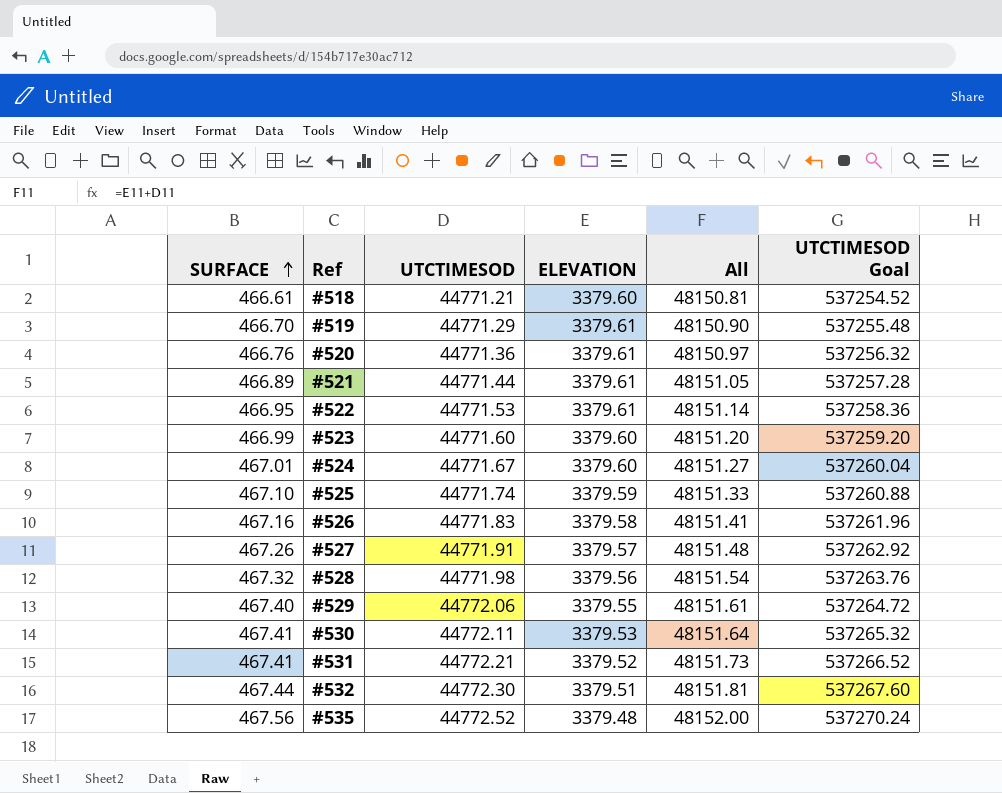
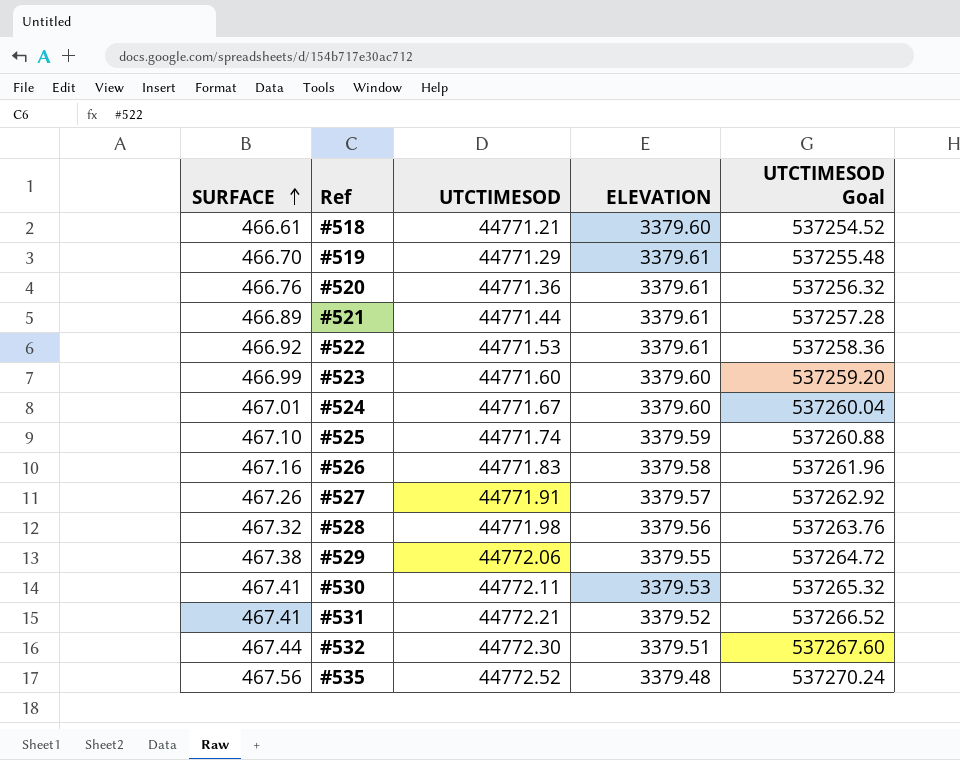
column All | formula: [UTCTIMESOD] + [ELEVATION] -> none
#522 | SURFACE: 466.95 -> 466.92
#529 | SURFACE: 467.40 -> 467.38

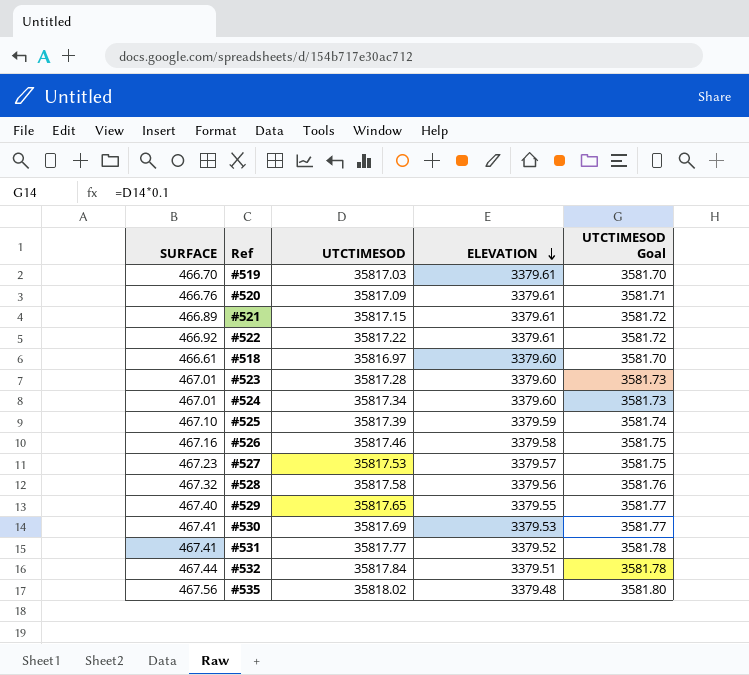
row order: SURFACE ascending -> ELEVATION descending
column UTCTIMESOD Goal | formula: [UTCTIMESOD] * 12 -> [UTCTIMESOD] * 0.1
#519 | UTCTIMESOD: 44771.29 -> 35817.03
#520 | UTCTIMESOD: 44771.36 -> 35817.09
#521 | UTCTIMESOD: 44771.44 -> 35817.15
#522 | UTCTIMESOD: 44771.53 -> 35817.22
#518 | UTCTIMESOD: 44771.21 -> 35816.97
#523 | SURFACE: 466.99 -> 467.01
#523 | UTCTIMESOD: 44771.60 -> 35817.28
#524 | UTCTIMESOD: 44771.67 -> 35817.34
#525 | UTCTIMESOD: 44771.74 -> 35817.39
#526 | UTCTIMESOD: 44771.83 -> 35817.46
#527 | SURFACE: 467.26 -> 467.23
#527 | UTCTIMESOD: 44771.91 -> 35817.53
#528 | UTCTIMESOD: 44771.98 -> 35817.58
#529 | SURFACE: 467.38 -> 467.40
#529 | UTCTIMESOD: 44772.06 -> 35817.65
#530 | UTCTIMESOD: 44772.11 -> 35817.69
#531 | UTCTIMESOD: 44772.21 -> 35817.77
#532 | UTCTIMESOD: 44772.30 -> 35817.84
#535 | UTCTIMESOD: 44772.52 -> 35818.02

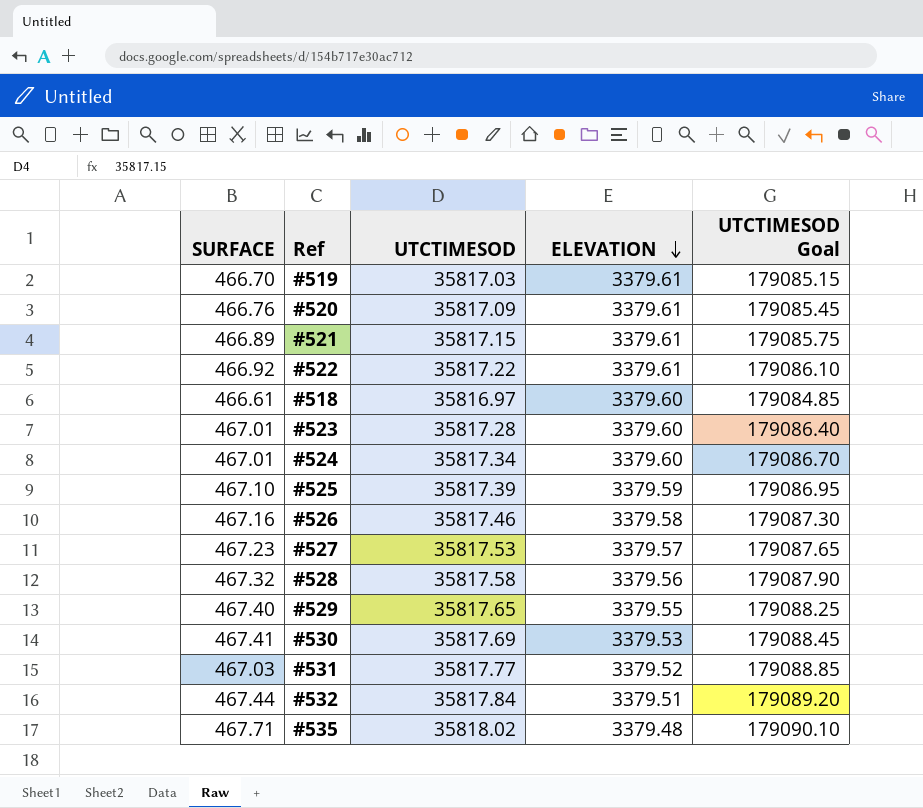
column UTCTIMESOD Goal | formula: [UTCTIMESOD] * 0.1 -> [UTCTIMESOD] * 5
#531 | SURFACE: 467.41 -> 467.03
#535 | SURFACE: 467.56 -> 467.71

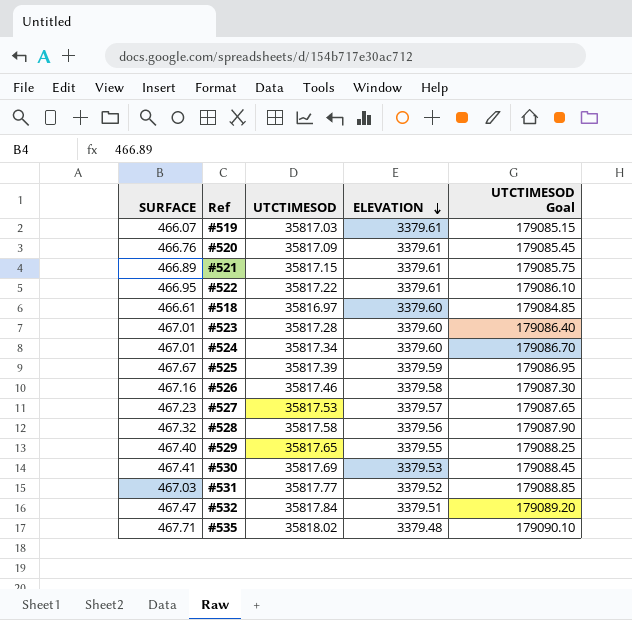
#519 | SURFACE: 466.70 -> 466.07
#522 | SURFACE: 466.92 -> 466.95
#525 | SURFACE: 467.10 -> 467.67
#532 | SURFACE: 467.44 -> 467.47

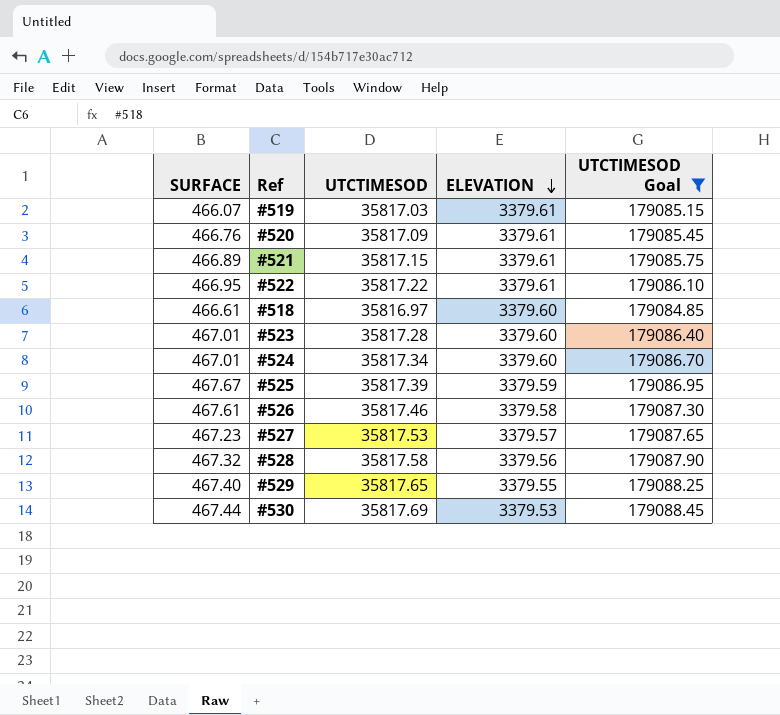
filter: none -> UTCTIMESOD Goal <= 179088.45
#526 | SURFACE: 467.16 -> 467.61
#530 | SURFACE: 467.41 -> 467.44

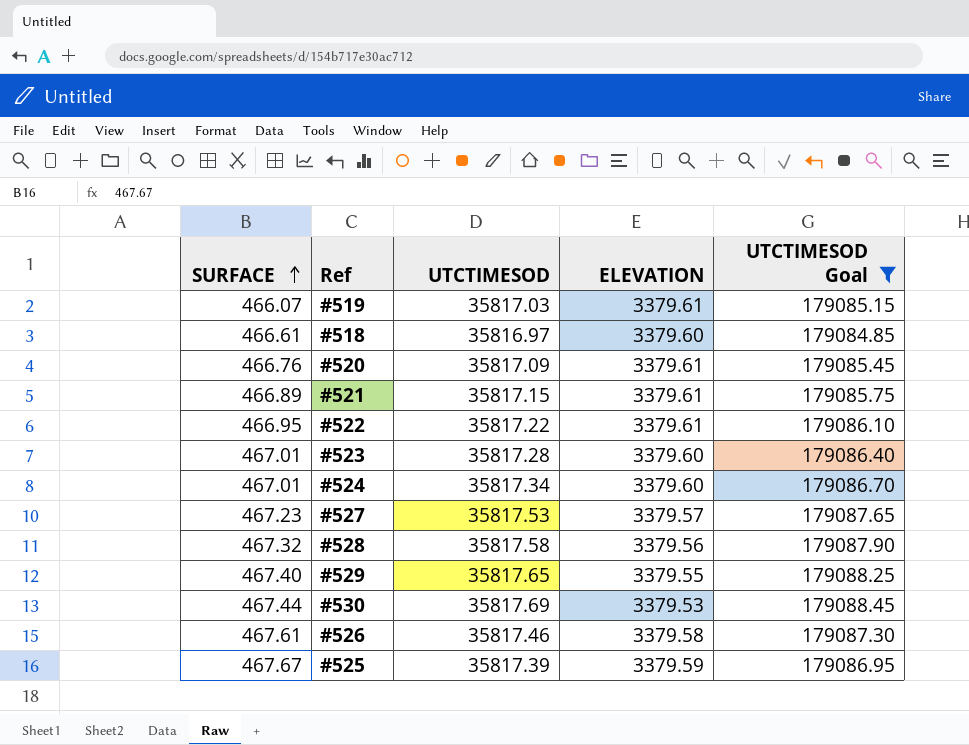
row order: ELEVATION descending -> SURFACE ascending

